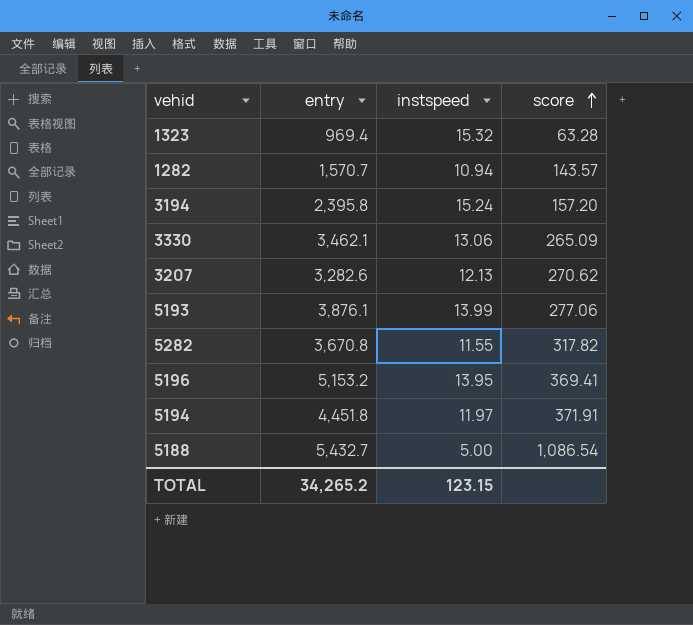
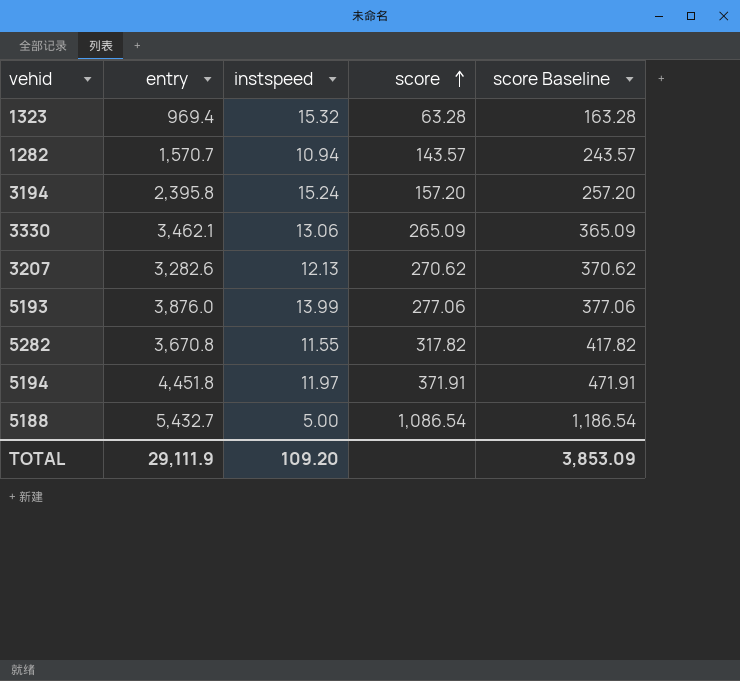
column score Baseline | formula: none -> [score] + 100
row 5196: 5,153.2 | 13.95 | 369.41 -> none
5193 | entry: 3,876.1 -> 3,876.0
TOTAL | entry: 34,265.2 -> 29,111.9
TOTAL | instspeed: 123.15 -> 109.20

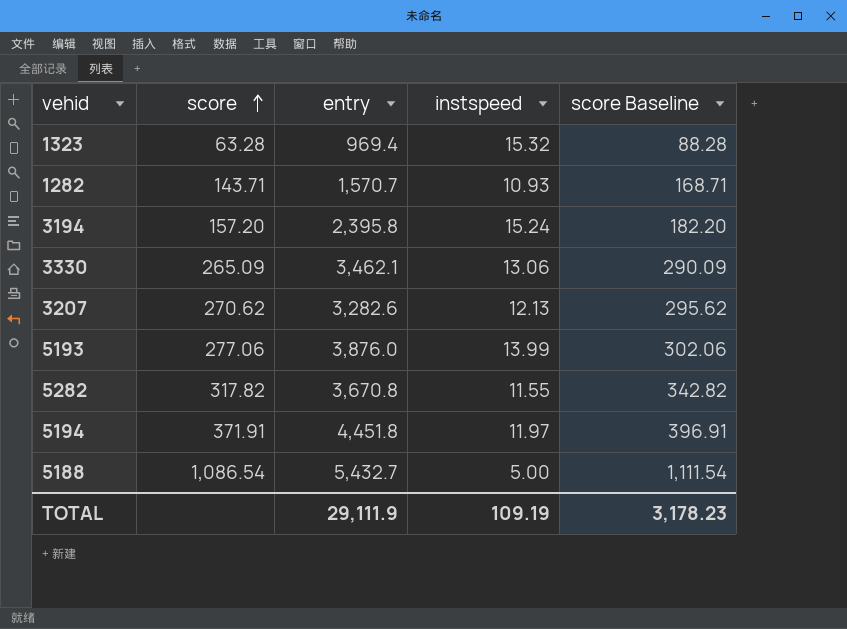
column score | position: 4 -> 2
column score Baseline | formula: [score] + 100 -> [score] + 25
1282 | score: 143.57 -> 143.71
1282 | instspeed: 10.94 -> 10.93
TOTAL | instspeed: 109.20 -> 109.19
TOTAL | score Baseline: 3,853.09 -> 3,178.23

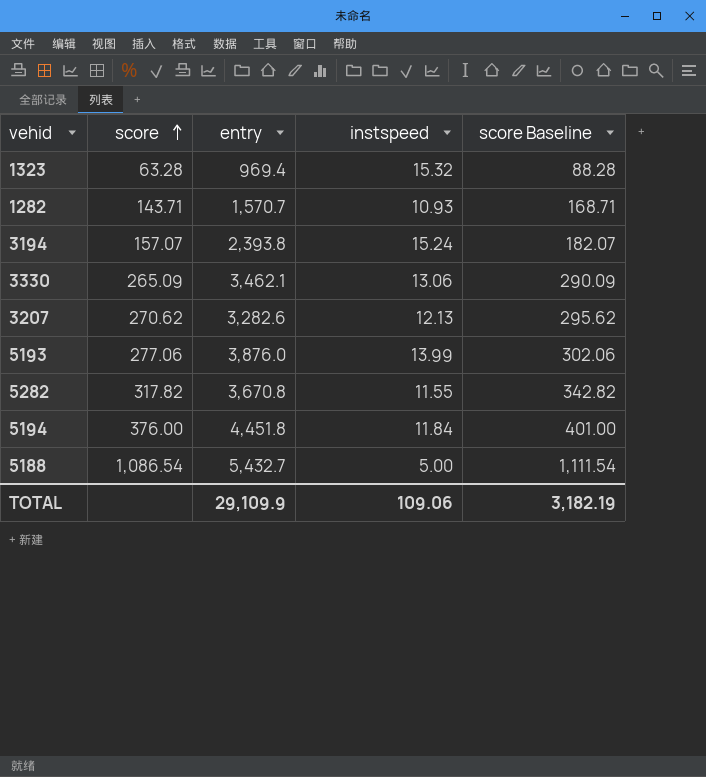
3194 | score: 157.20 -> 157.07
3194 | entry: 2,395.8 -> 2,393.8
3194 | score Baseline: 182.20 -> 182.07
5194 | score: 371.91 -> 376.00
5194 | instspeed: 11.97 -> 11.84
5194 | score Baseline: 396.91 -> 401.00
TOTAL | entry: 29,111.9 -> 29,109.9
TOTAL | instspeed: 109.19 -> 109.06
TOTAL | score Baseline: 3,178.23 -> 3,182.19

